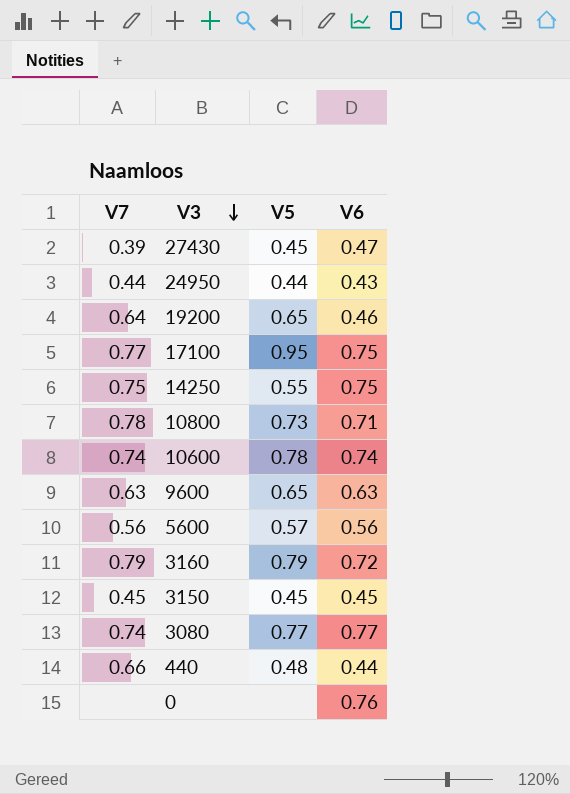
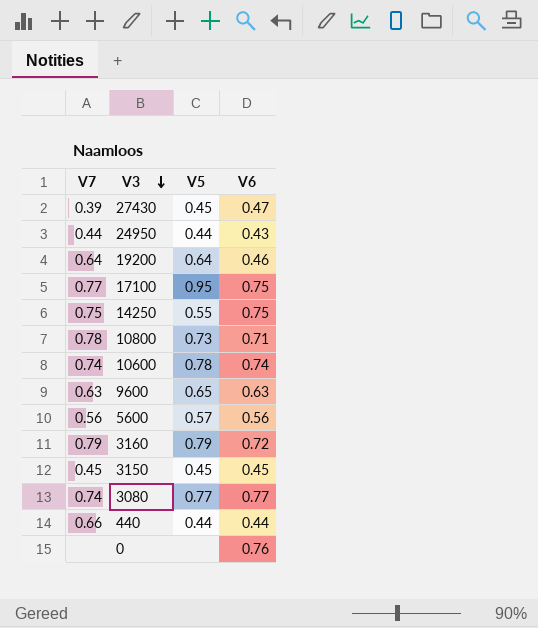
19200 | V5: 0.65 -> 0.64
440 | V5: 0.48 -> 0.44

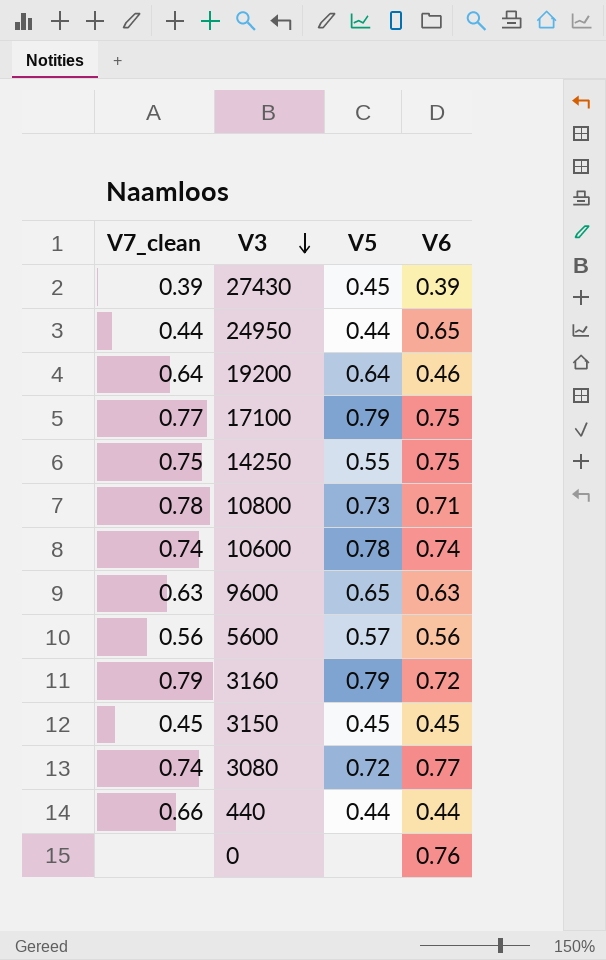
column name: V7 -> V7_clean
27430 | V6: 0.47 -> 0.39
24950 | V6: 0.43 -> 0.65
17100 | V5: 0.95 -> 0.79
3080 | V5: 0.77 -> 0.72

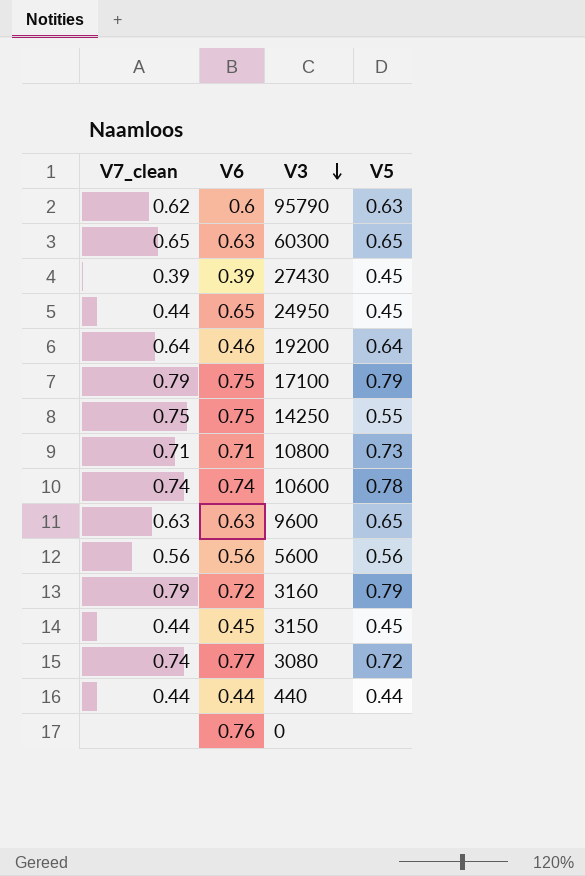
column V6 | position: 4 -> 2
row 95790: none -> 0.62 | 0.6 | 0.63
row 60300: none -> 0.65 | 0.63 | 0.65
24950 | V5: 0.44 -> 0.45
17100 | V7_clean: 0.77 -> 0.79
10800 | V7_clean: 0.78 -> 0.71
5600 | V5: 0.57 -> 0.56
3150 | V7_clean: 0.45 -> 0.44
440 | V7_clean: 0.66 -> 0.44

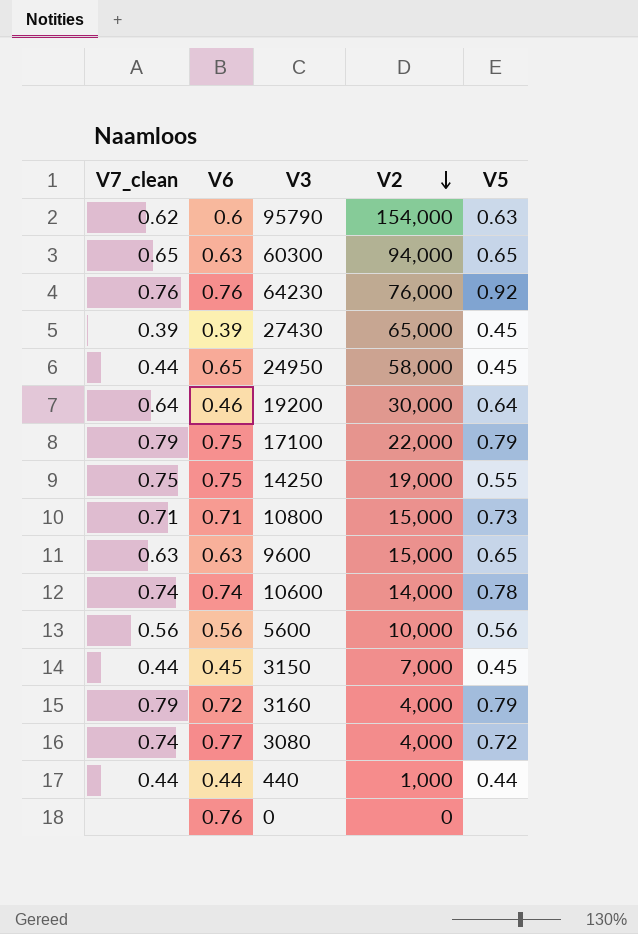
row order: V3 descending -> V2 descending
column V2 | position: none -> 4
row 64230: none -> 0.76 | 0.76 | 76,000 | 0.92

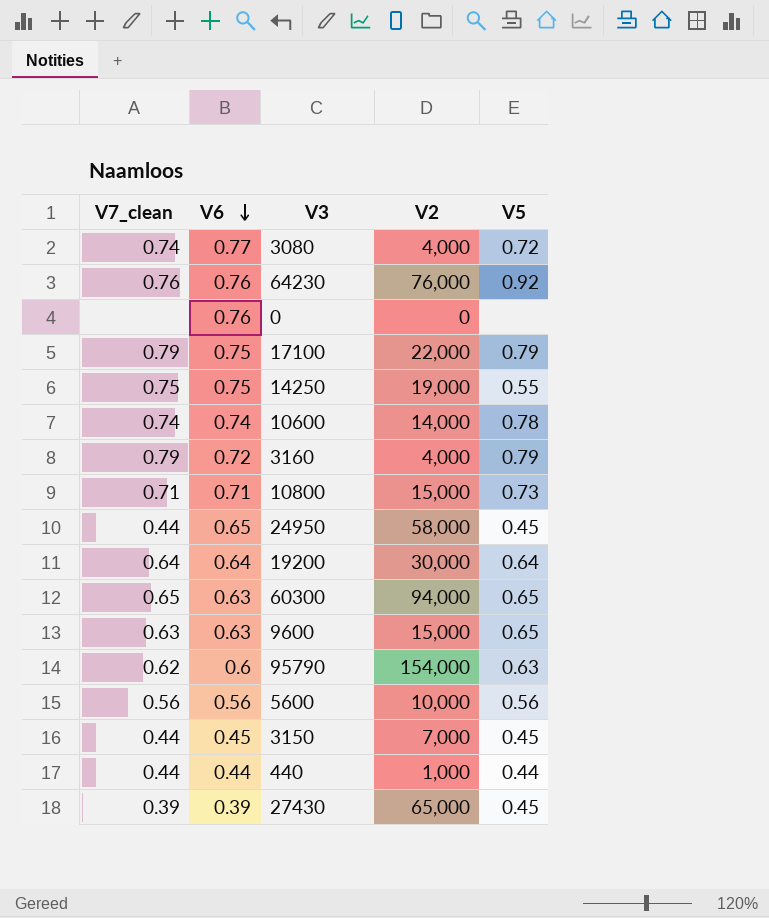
row order: V2 descending -> V6 descending
19200 | V6: 0.46 -> 0.64

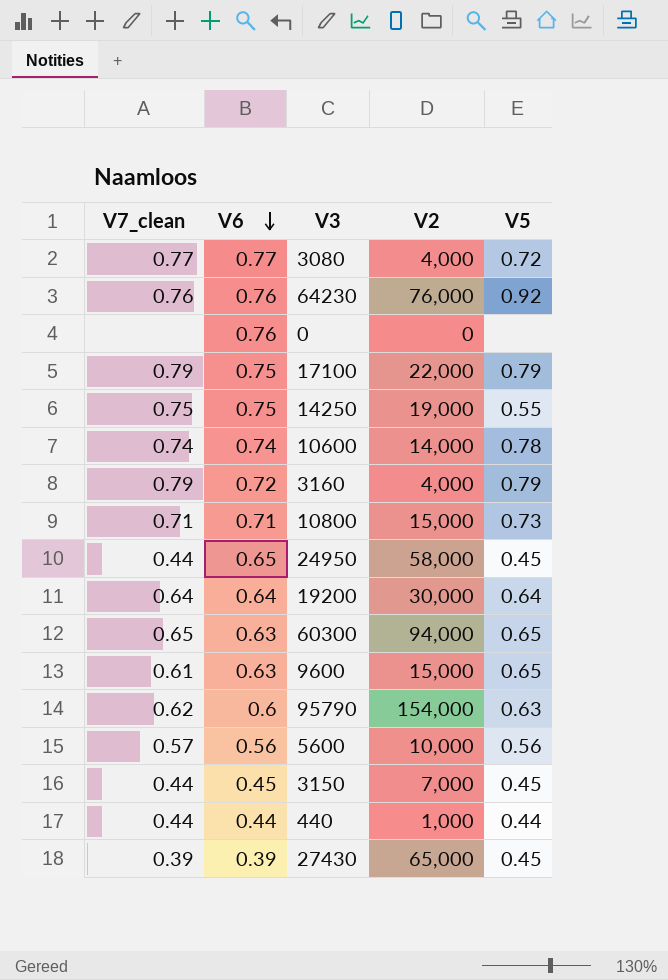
3080 | V7_clean: 0.74 -> 0.77
9600 | V7_clean: 0.63 -> 0.61
5600 | V7_clean: 0.56 -> 0.57

